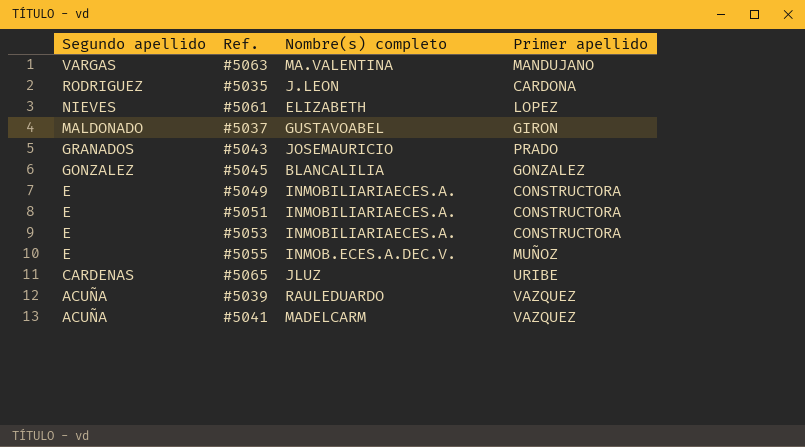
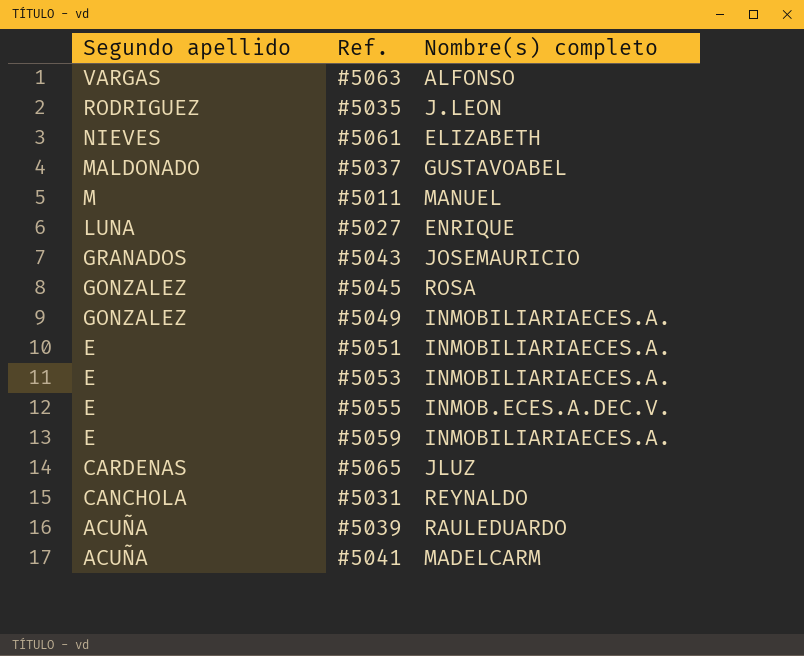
column Primer apellido | position: 4 -> none
#5063 | Nombre(s) completo: MA.VALENTINA -> ALFONSO
row #5011: none -> M | MANUEL
row #5027: none -> LUNA | ENRIQUE
#5045 | Nombre(s) completo: BLANCALILIA -> ROSA
#5049 | Segundo apellido: E -> GONZALEZ
row #5059: none -> E | INMOBILIARIAECES.A.
row #5031: none -> CANCHOLA | REYNALDO

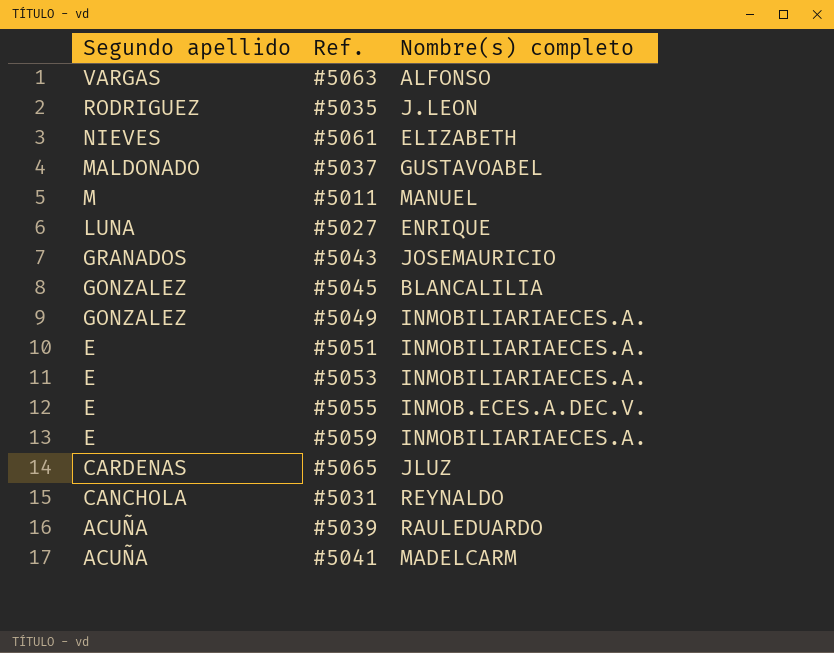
#5045 | Nombre(s) completo: ROSA -> BLANCALILIA

